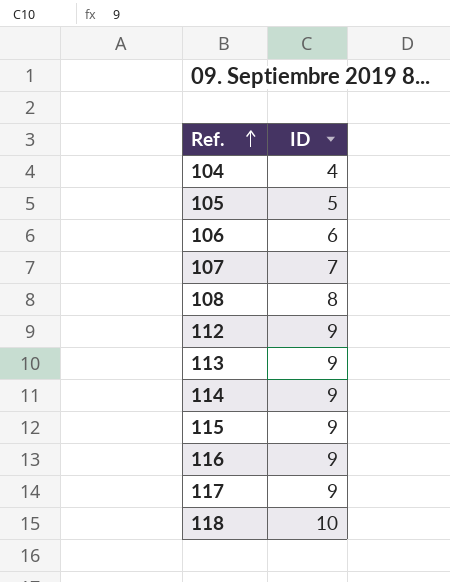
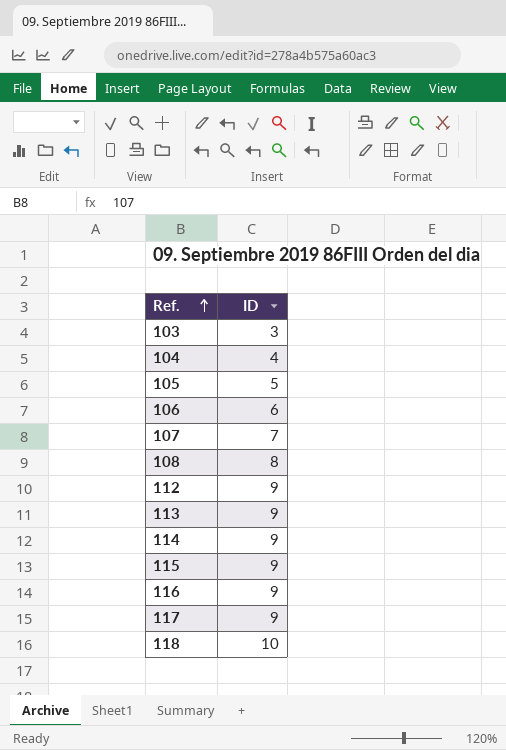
row 103: none -> 3

